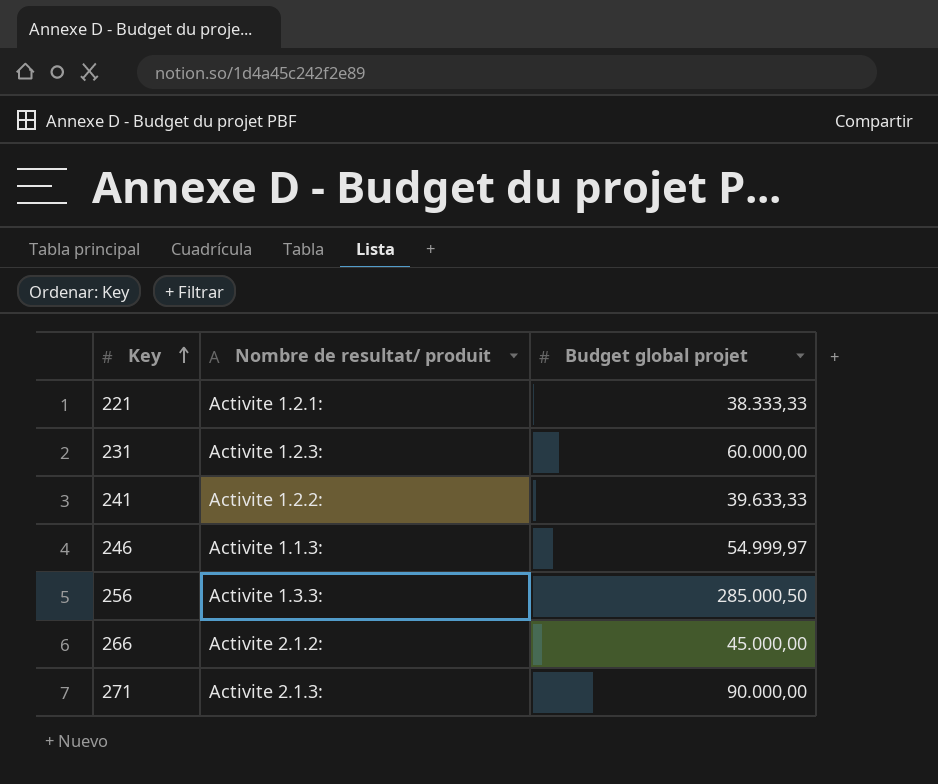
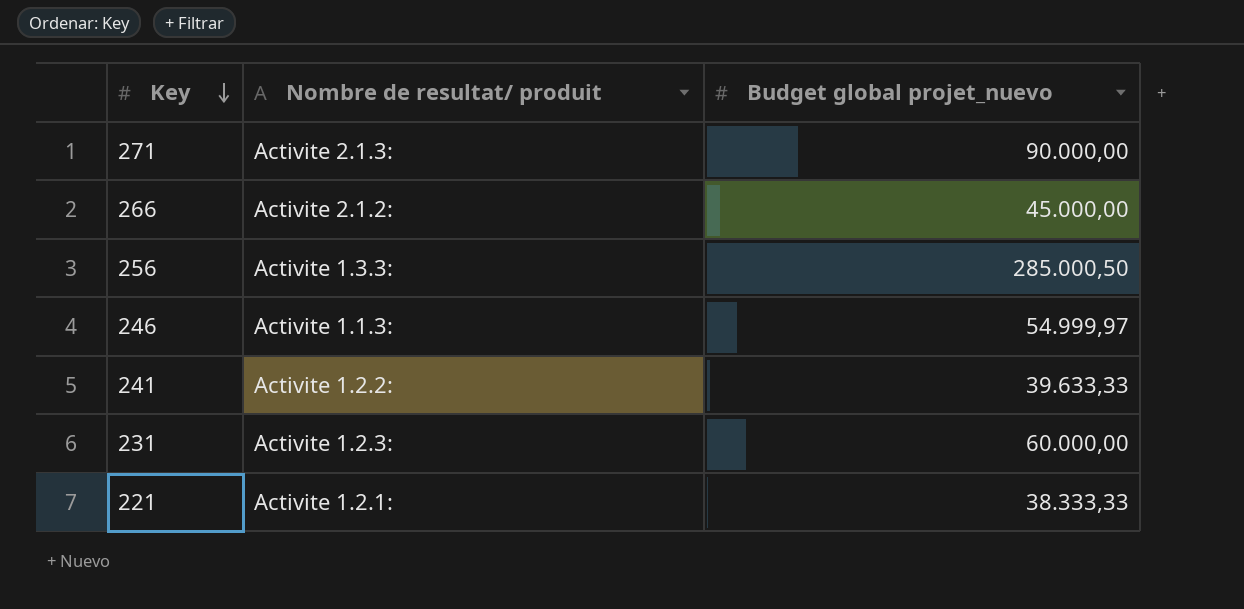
row order: Key ascending -> Key descending
column name: Budget global projet -> Budget global projet_nuevo

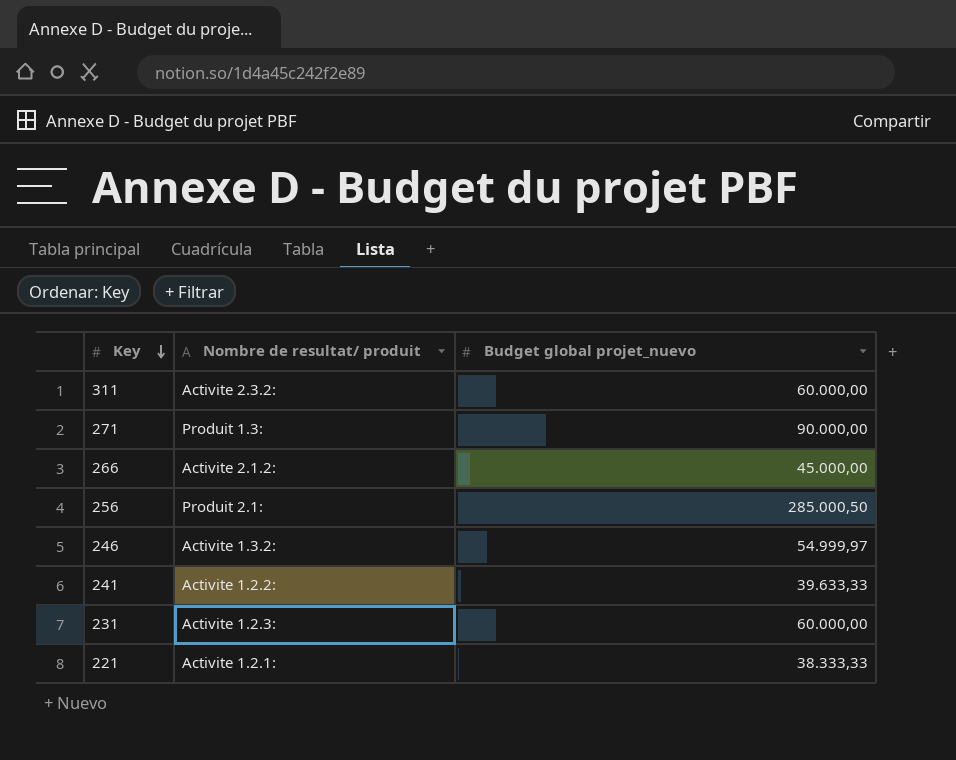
row 311: none -> Activite 2.3.2: | 60.000,00
271 | Nombre de resultat/ produit: Activite 2.1.3: -> Produit 1.3:
256 | Nombre de resultat/ produit: Activite 1.3.3: -> Produit 2.1:
246 | Nombre de resultat/ produit: Activite 1.1.3: -> Activite 1.3.2:

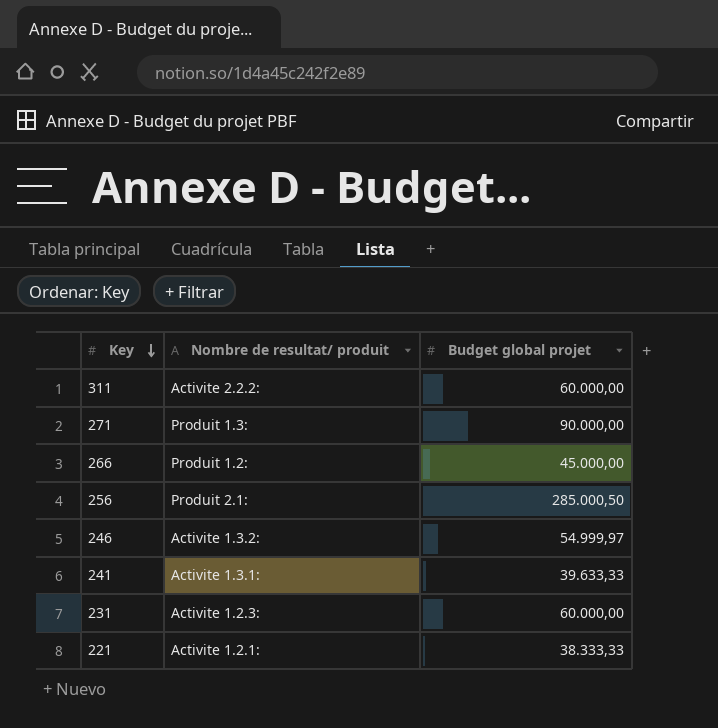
column name: Budget global projet_nuevo -> Budget global projet
311 | Nombre de resultat/ produit: Activite 2.3.2: -> Activite 2.2.2:
266 | Nombre de resultat/ produit: Activite 2.1.2: -> Produit 1.2:
241 | Nombre de resultat/ produit: Activite 1.2.2: -> Activite 1.3.1:

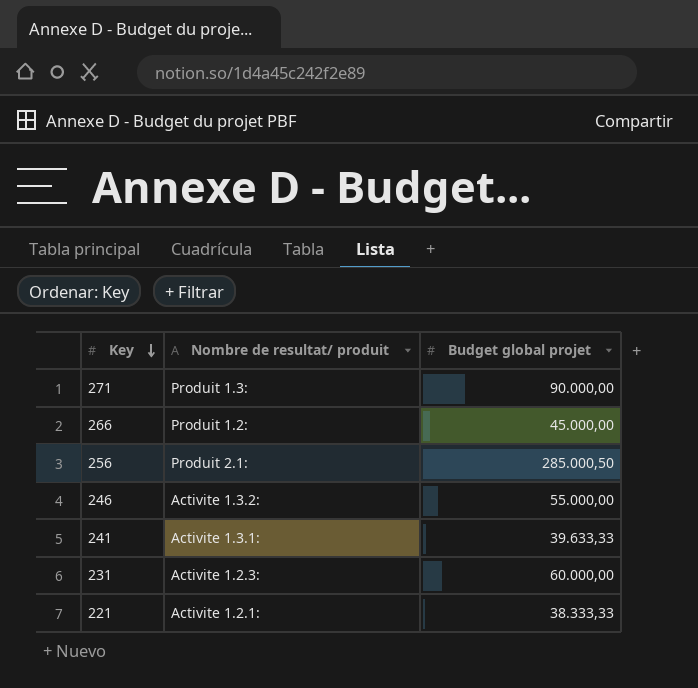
row 311: Activite 2.2.2: | 60.000,00 -> none
246 | Budget global projet: 54.999,97 -> 55.000,00

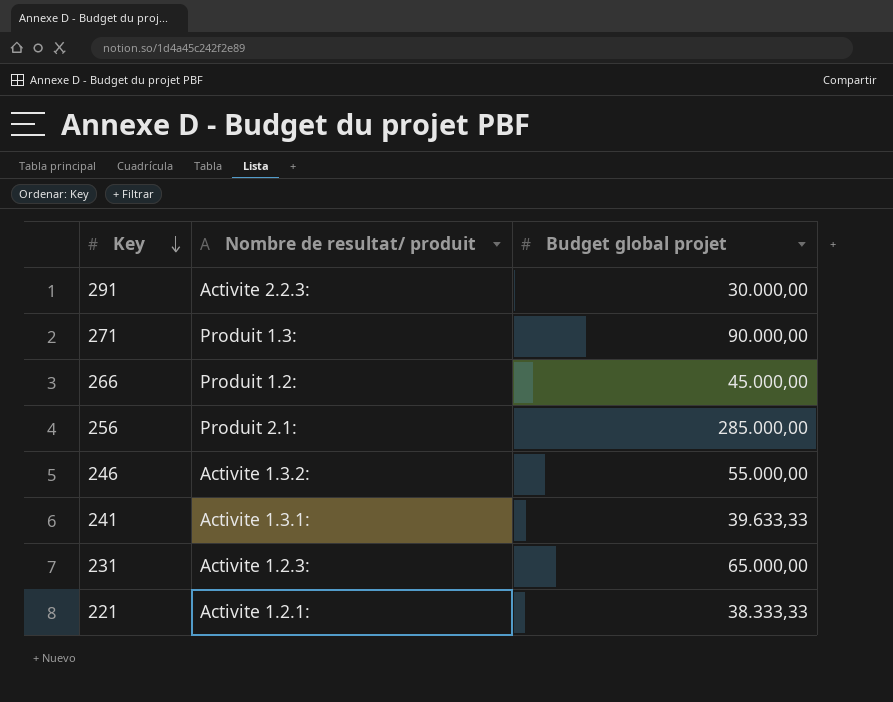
row 291: none -> Activite 2.2.3: | 30.000,00
256 | Budget global projet: 285.000,50 -> 285.000,00
231 | Budget global projet: 60.000,00 -> 65.000,00

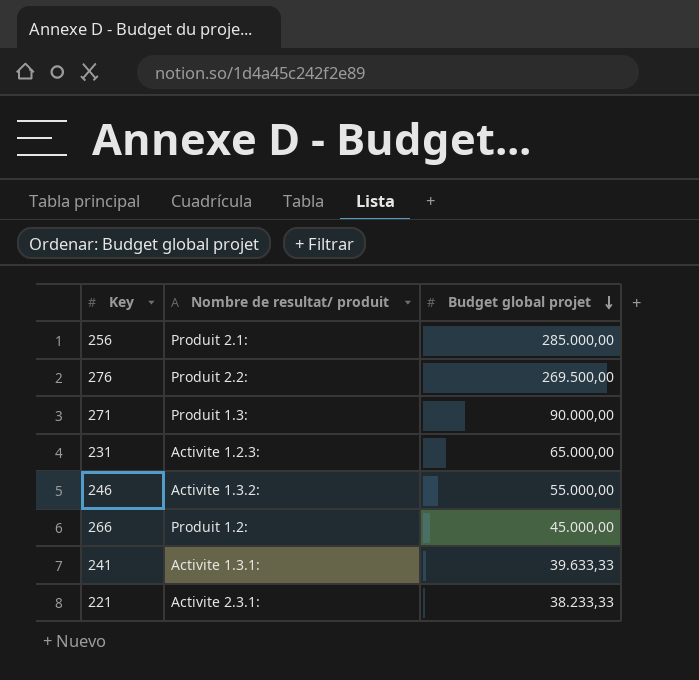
row order: Key descending -> Budget global projet descending
row 291: Activite 2.2.3: | 30.000,00 -> none
row 276: none -> Produit 2.2: | 269.500,00
221 | Nombre de resultat/ produit: Activite 1.2.1: -> Activite 2.3.1:
221 | Budget global projet: 38.333,33 -> 38.233,33

